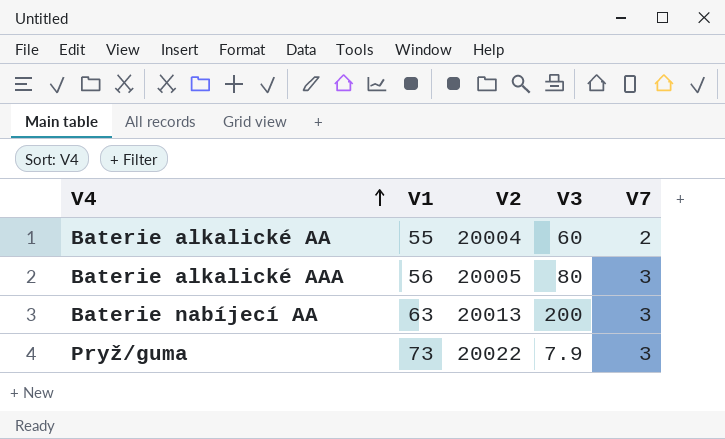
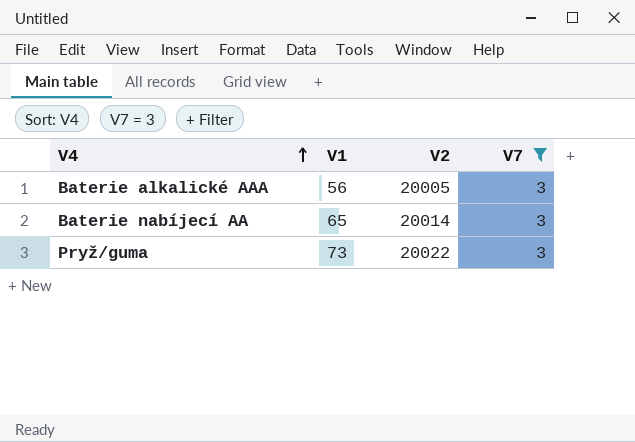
filter: none -> V7 = 3
column V3 | position: 4 -> none
Baterie nabíjecí AA | V1: 63 -> 65
Baterie nabíjecí AA | V2: 20013 -> 20014

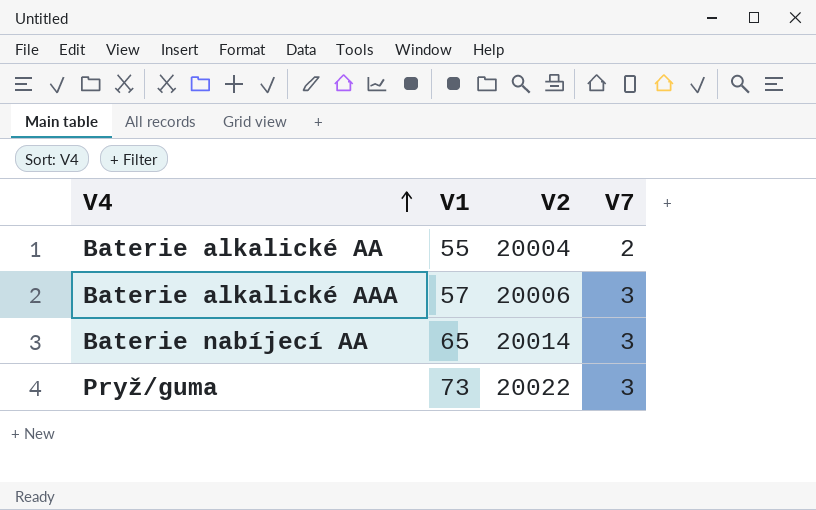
filter: V7 = 3 -> none
Baterie alkalické AAA | V1: 56 -> 57
Baterie alkalické AAA | V2: 20005 -> 20006

